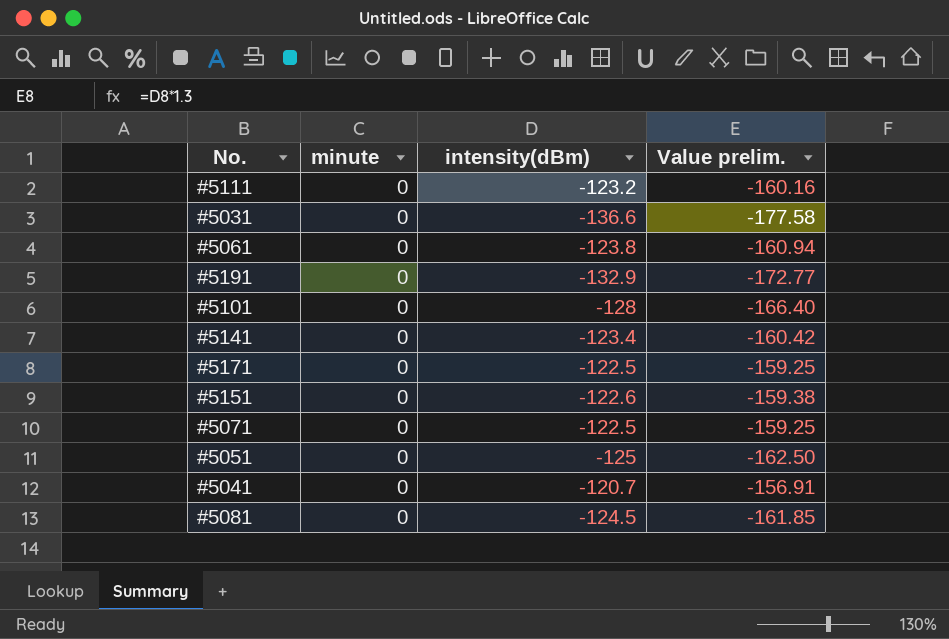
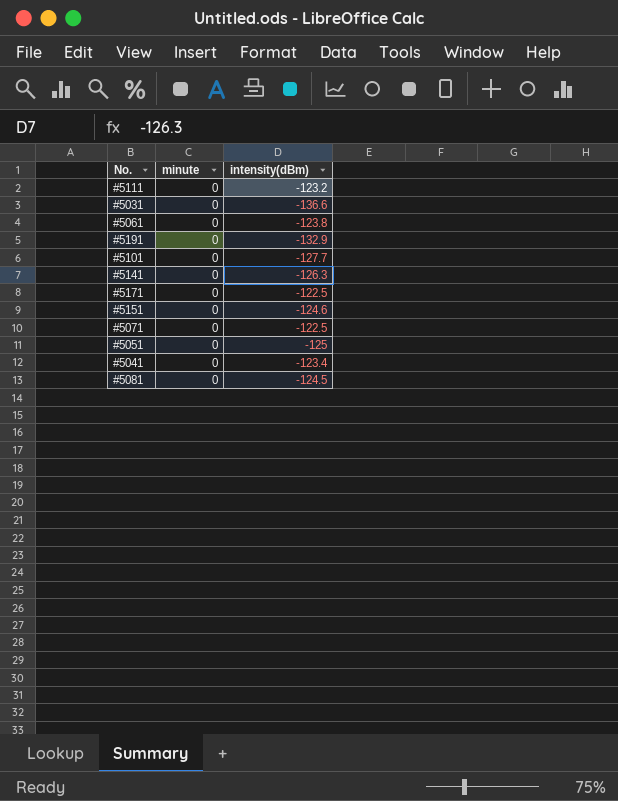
column Value prelim. | formula: [intensity(dBm)] * 1.3 -> none
#5101 | intensity(dBm): -128 -> -127.7
#5141 | intensity(dBm): -123.4 -> -126.3
#5151 | intensity(dBm): -122.6 -> -124.6
#5041 | intensity(dBm): -120.7 -> -123.4

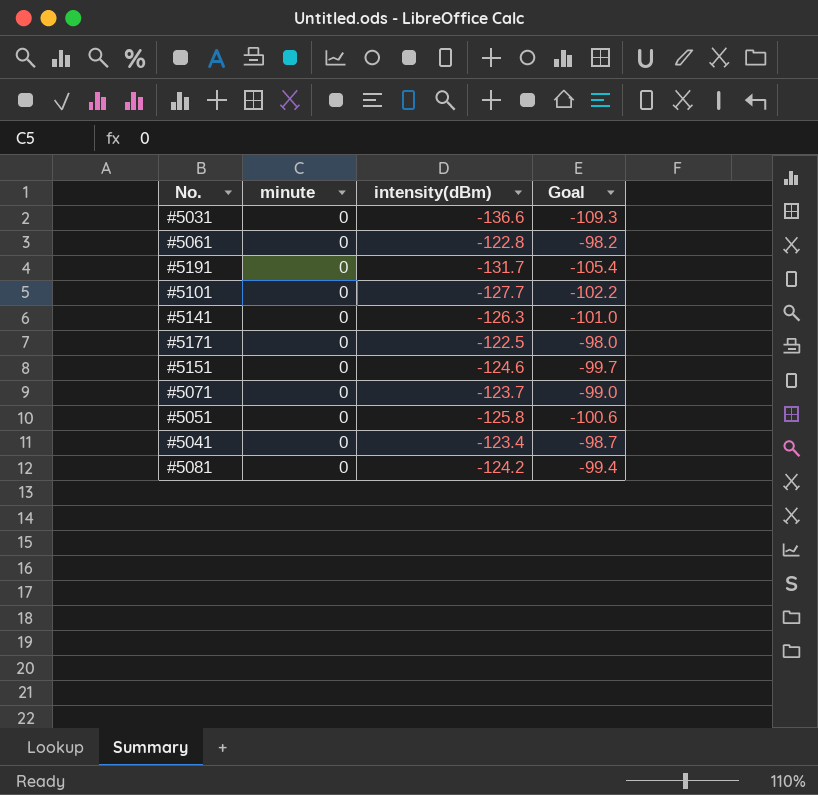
column Goal | formula: none -> [intensity(dBm)] * 0.8
row #5111: 0 | -123.2 -> none
#5061 | intensity(dBm): -123.8 -> -122.8
#5191 | intensity(dBm): -132.9 -> -131.7
#5071 | intensity(dBm): -122.5 -> -123.7
#5051 | intensity(dBm): -125 -> -125.8
#5081 | intensity(dBm): -124.5 -> -124.2

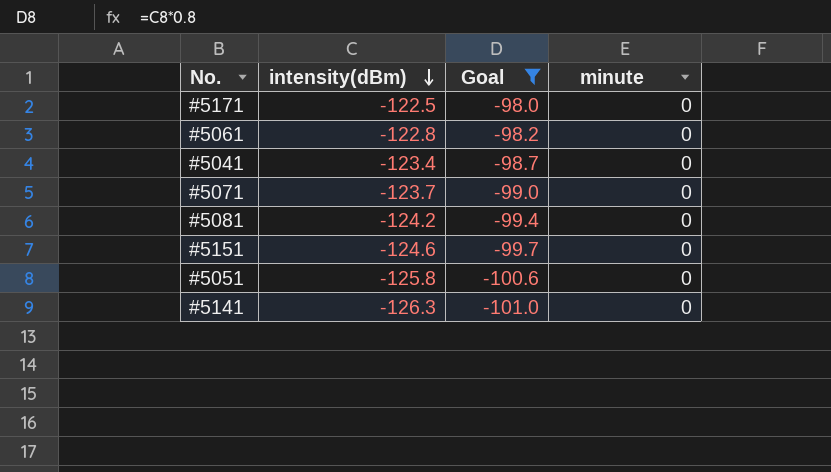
filter: none -> Goal >= -101.0
row order: none -> intensity(dBm) descending
column minute | position: 2 -> 4

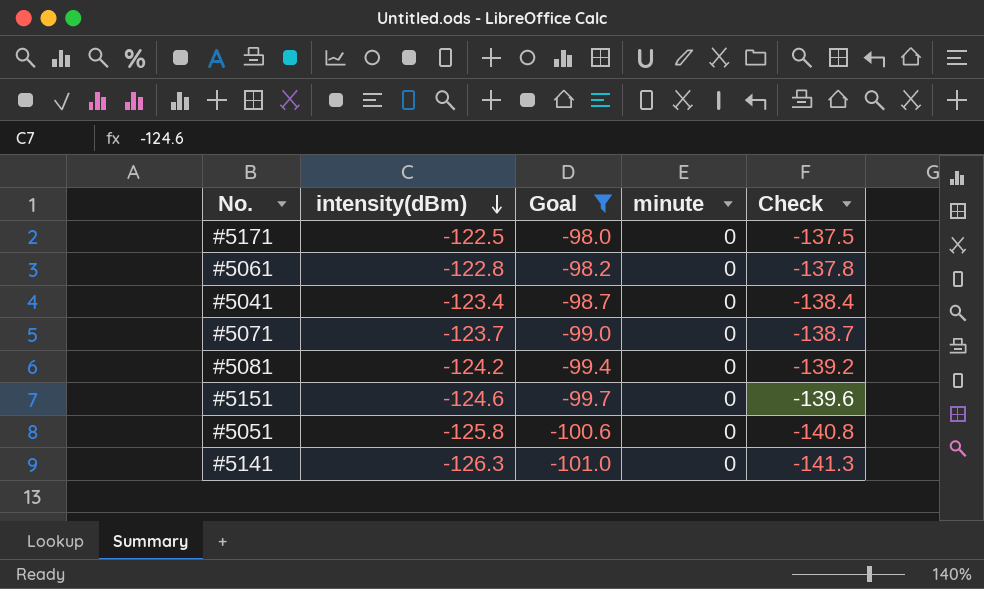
column Check | formula: none -> [intensity(dBm)] - 15

